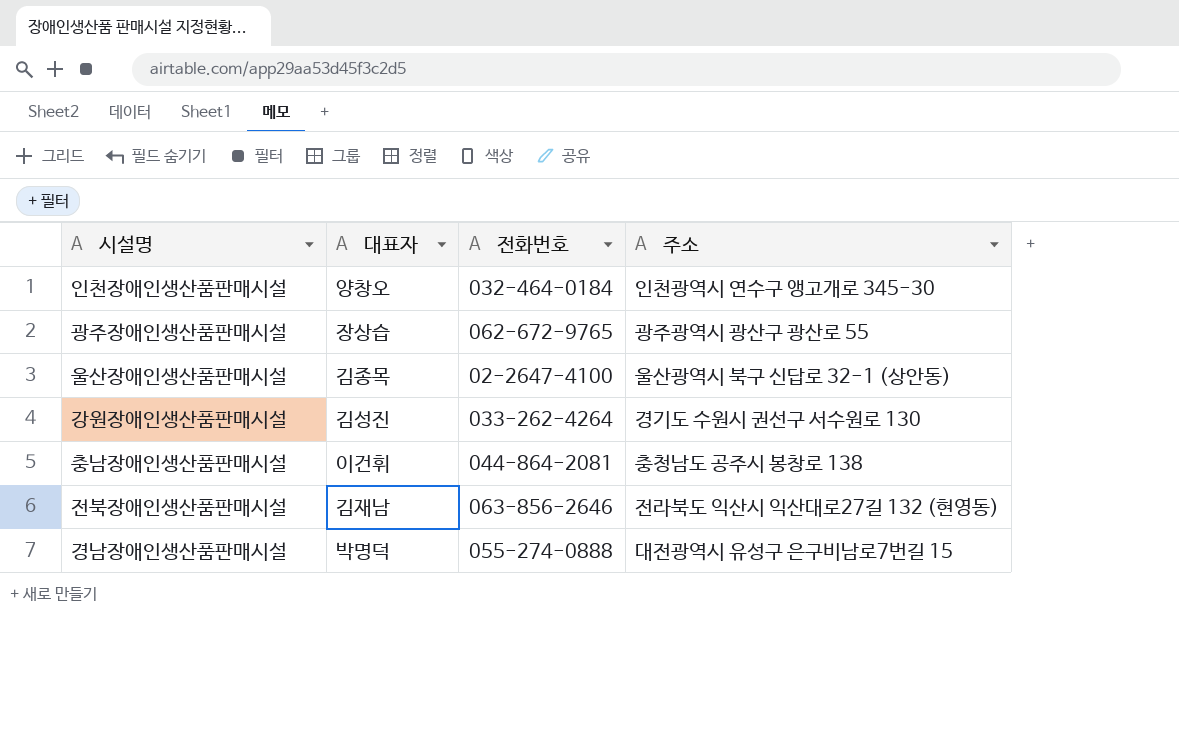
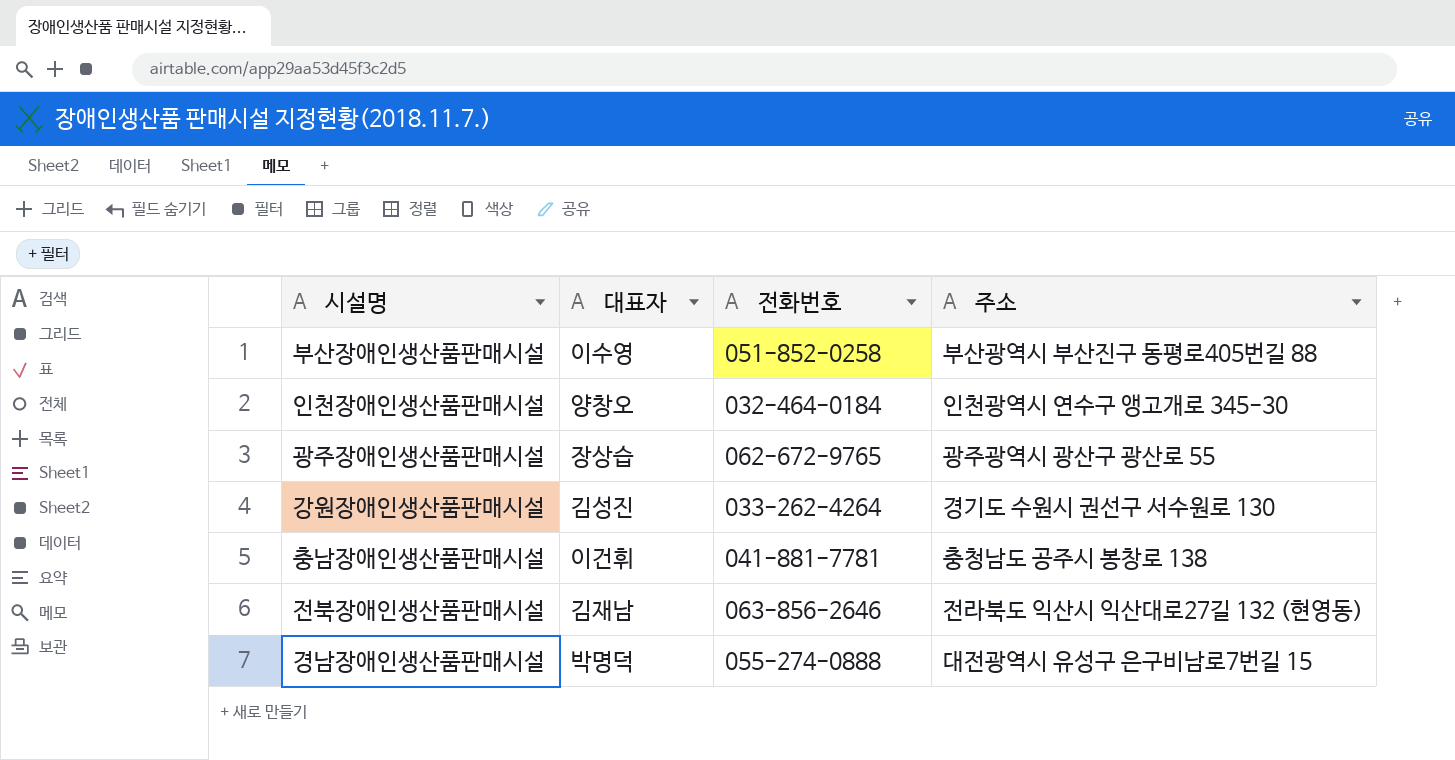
row 울산장애인생산품판매시설: 김종목 | 02-2647-4100 | 울산광역시 북구 신답로 32-1 (상안동) -> none
row 부산장애인생산품판매시설: none -> 이수영 | 051-852-0258 | 부산광역시 부산진구 동평로405번길 88
충남장애인생산품판매시설 | 전화번호: 044-864-2081 -> 041-881-7781

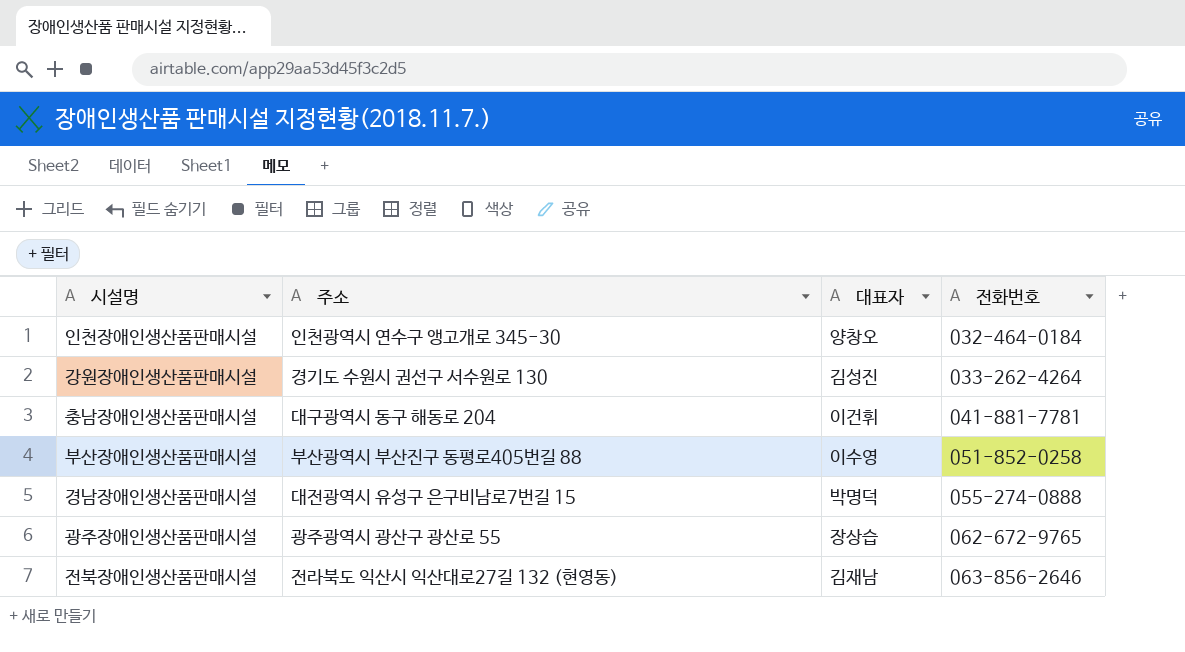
row order: none -> 전화번호 ascending
column 주소 | position: 4 -> 2
충남장애인생산품판매시설 | 주소: 충청남도 공주시 봉창로 138 -> 대구광역시 동구 해동로 204

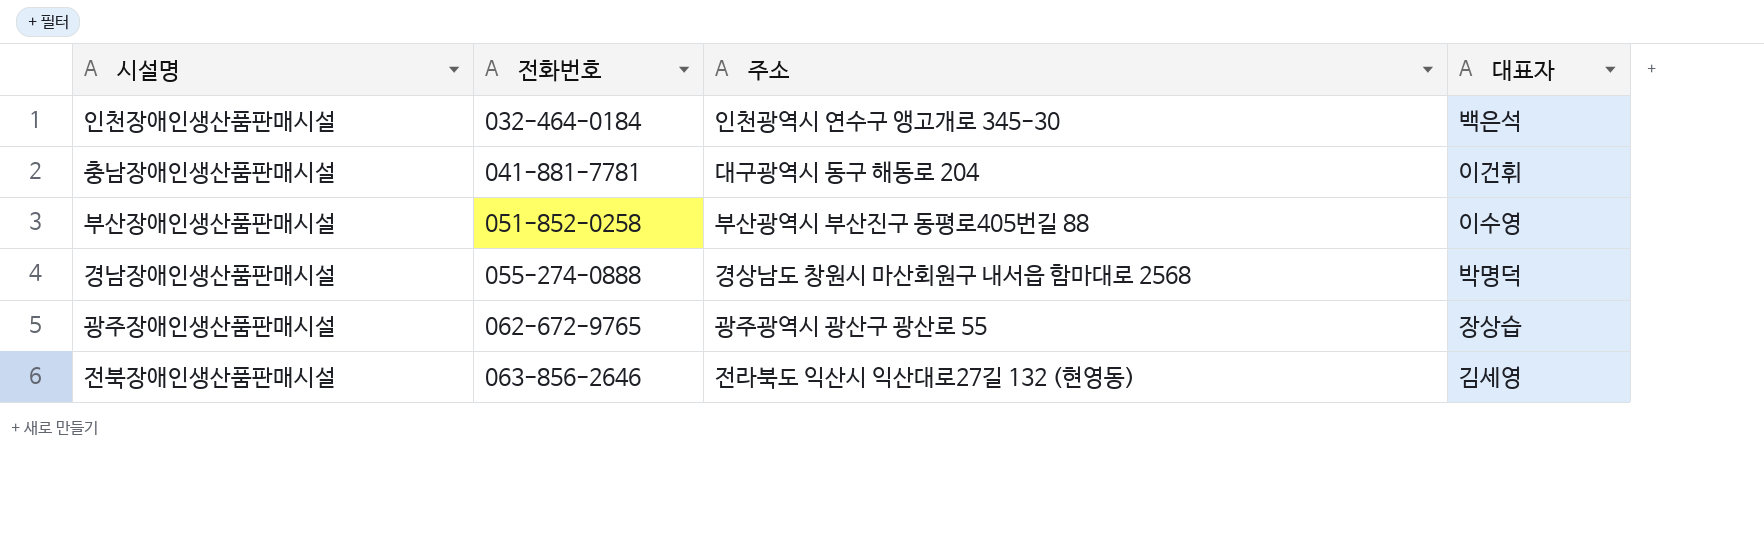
column 전화번호 | position: 4 -> 2
row 강원장애인생산품판매시설: 경기도 수원시 권선구 서수원로 130 | 김성진 | 033-262-4264 -> none
인천장애인생산품판매시설 | 대표자: 양창오 -> 백은석
경남장애인생산품판매시설 | 주소: 대전광역시 유성구 은구비남로7번길 15 -> 경상남도 창원시 마산회원구 내서읍 함마대로 2568
전북장애인생산품판매시설 | 대표자: 김재남 -> 김세영

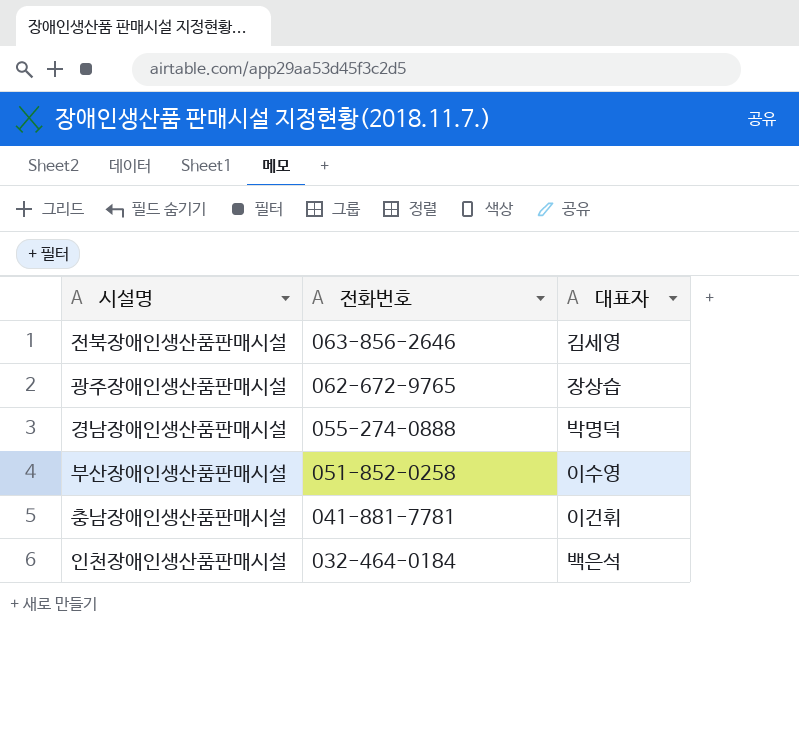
row order: 전화번호 ascending -> 전화번호 descending
column 주소 | position: 3 -> none

